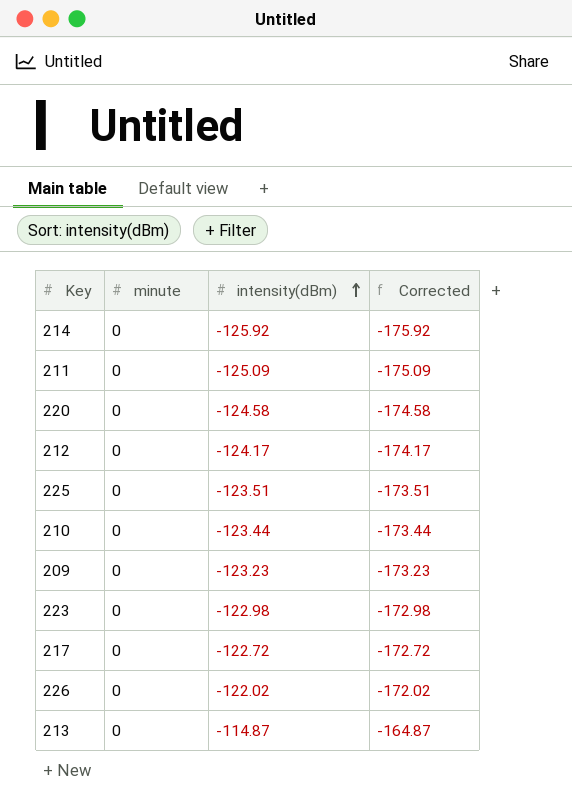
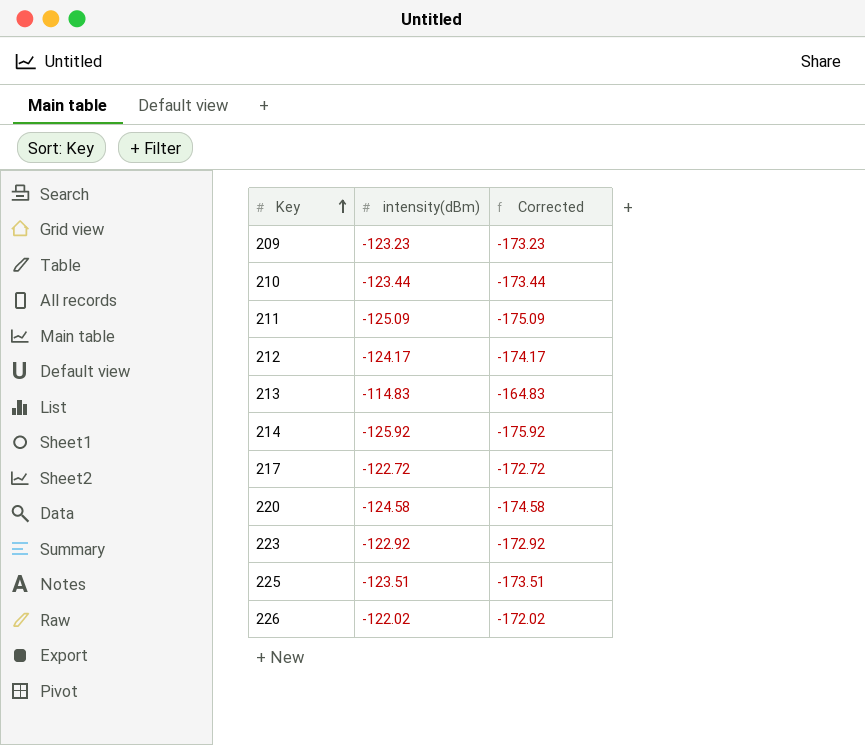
row order: intensity(dBm) ascending -> Key ascending
column minute | position: 2 -> none
213 | intensity(dBm): -114.87 -> -114.83
213 | Corrected: -164.87 -> -164.83
223 | intensity(dBm): -122.98 -> -122.92
223 | Corrected: -172.98 -> -172.92

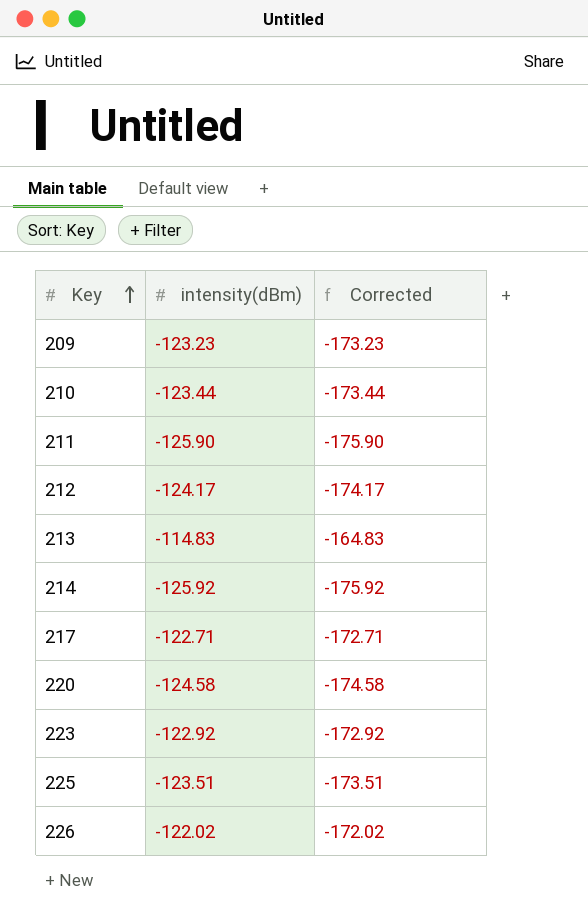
211 | intensity(dBm): -125.09 -> -125.90
211 | Corrected: -175.09 -> -175.90
217 | intensity(dBm): -122.72 -> -122.71
217 | Corrected: -172.72 -> -172.71

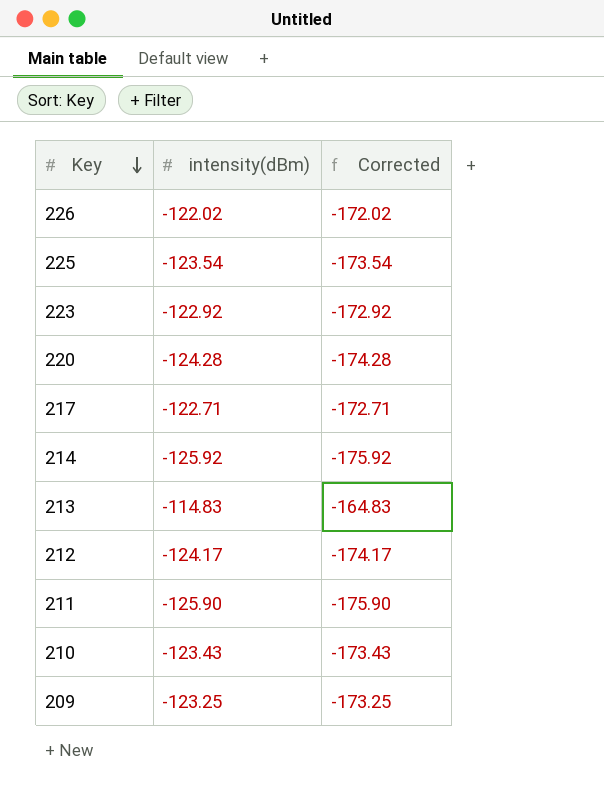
row order: Key ascending -> Key descending
225 | intensity(dBm): -123.51 -> -123.54
225 | Corrected: -173.51 -> -173.54
220 | intensity(dBm): -124.58 -> -124.28
220 | Corrected: -174.58 -> -174.28
210 | intensity(dBm): -123.44 -> -123.43
210 | Corrected: -173.44 -> -173.43
209 | intensity(dBm): -123.23 -> -123.25
209 | Corrected: -173.23 -> -173.25

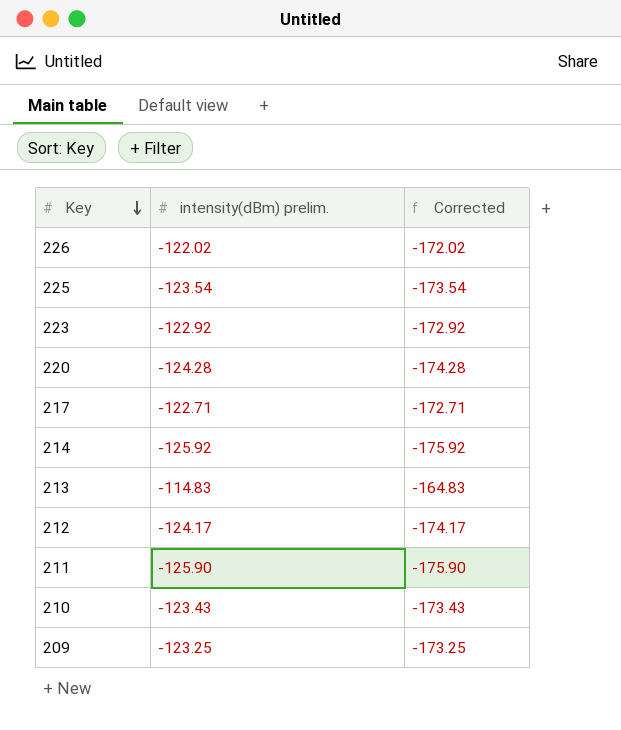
column name: intensity(dBm) -> intensity(dBm) prelim.

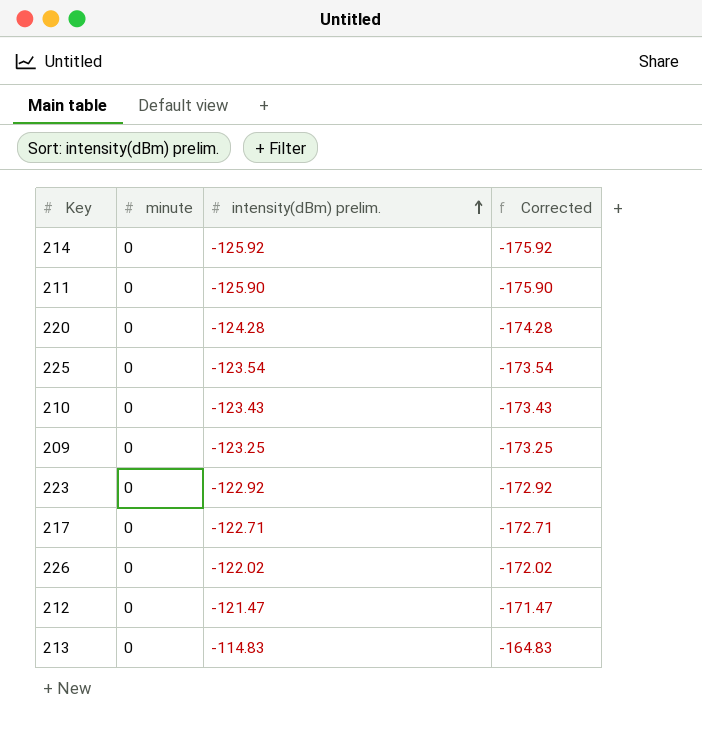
row order: Key descending -> intensity(dBm) prelim. ascending
column minute | position: none -> 2
212 | intensity(dBm) prelim.: -124.17 -> -121.47
212 | Corrected: -174.17 -> -171.47

